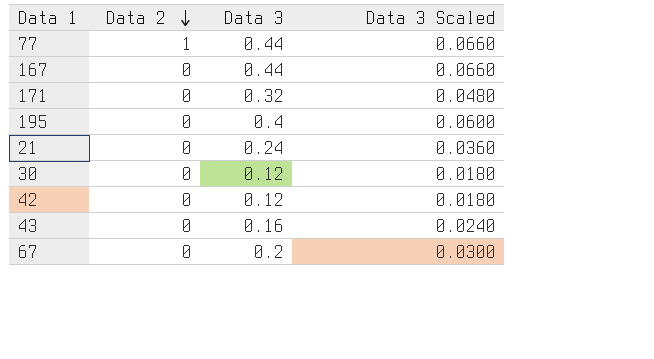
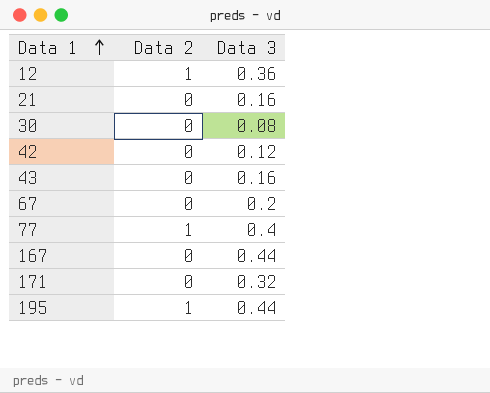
row order: Data 2 descending -> Data 1 ascending
column Data 3 Scaled | formula: [Data 3] * 0.15 -> none
row 12: none -> 1 | 0.36
21 | Data 3: 0.24 -> 0.16
30 | Data 3: 0.12 -> 0.08
77 | Data 3: 0.44 -> 0.4
195 | Data 2: 0 -> 1
195 | Data 3: 0.4 -> 0.44

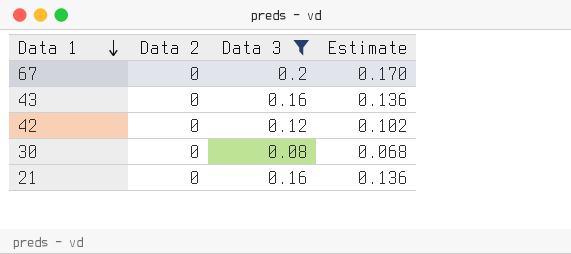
filter: none -> Data 3 <= 0.2
row order: Data 1 ascending -> Data 1 descending
column Estimate | formula: none -> [Data 3] * 0.85

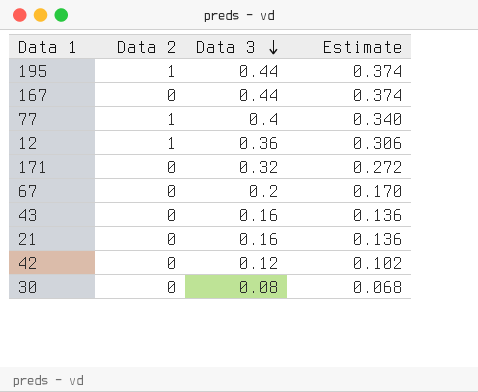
filter: Data 3 <= 0.2 -> none
row order: Data 1 descending -> Data 3 descending

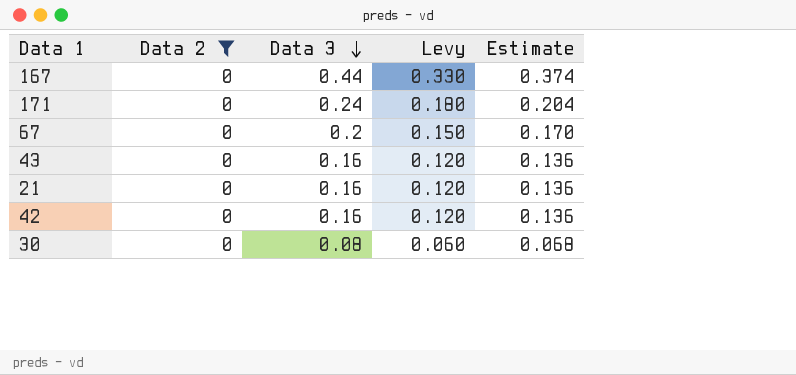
filter: none -> Data 2 = 0
column Levy | formula: none -> [Data 3] * 0.75
171 | Data 3: 0.32 -> 0.24
171 | Estimate: 0.272 -> 0.204
42 | Data 3: 0.12 -> 0.16
42 | Estimate: 0.102 -> 0.136

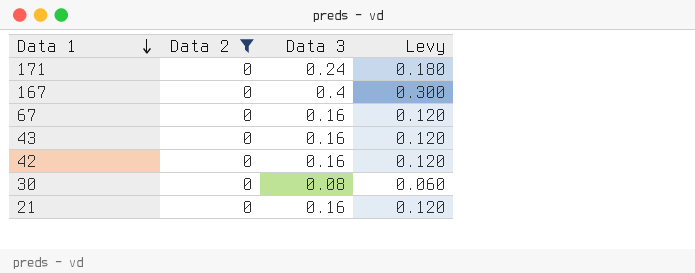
row order: Data 3 descending -> Data 1 descending
column Estimate | formula: [Data 3] * 0.85 -> none
167 | Data 3: 0.44 -> 0.4
167 | Levy: 0.330 -> 0.300
67 | Data 3: 0.2 -> 0.16
67 | Levy: 0.150 -> 0.120

